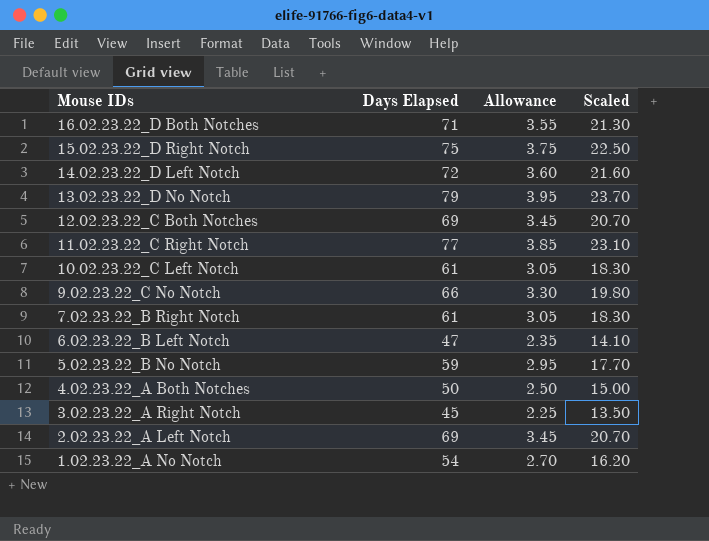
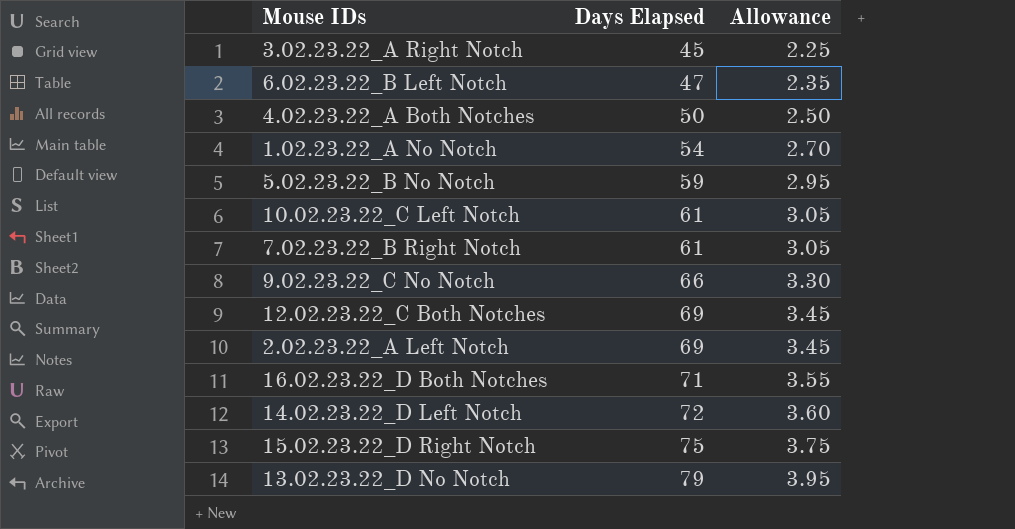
row order: Mouse IDs descending -> Days Elapsed ascending
column Scaled | formula: [Days Elapsed] * 0.3 -> none
row 11.02.23.22_C Right Notch: 77 | 3.85 | 23.10 -> none

